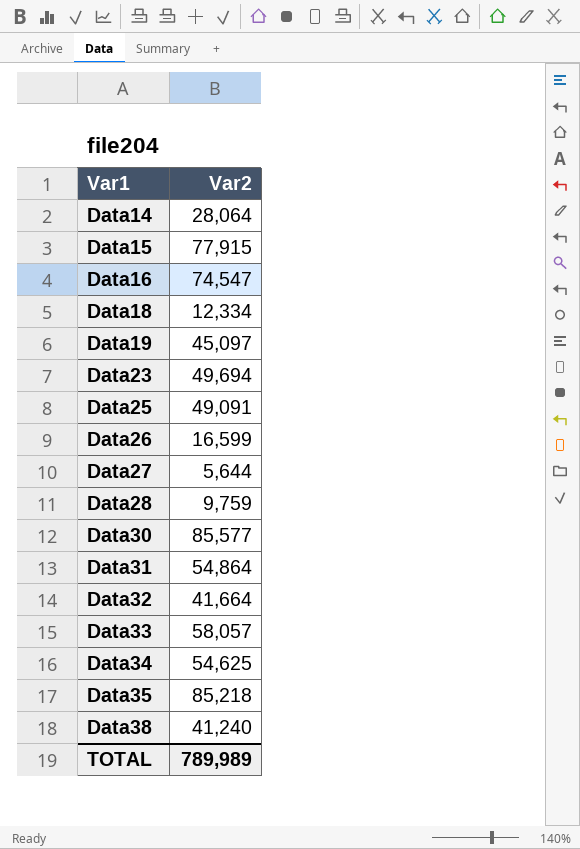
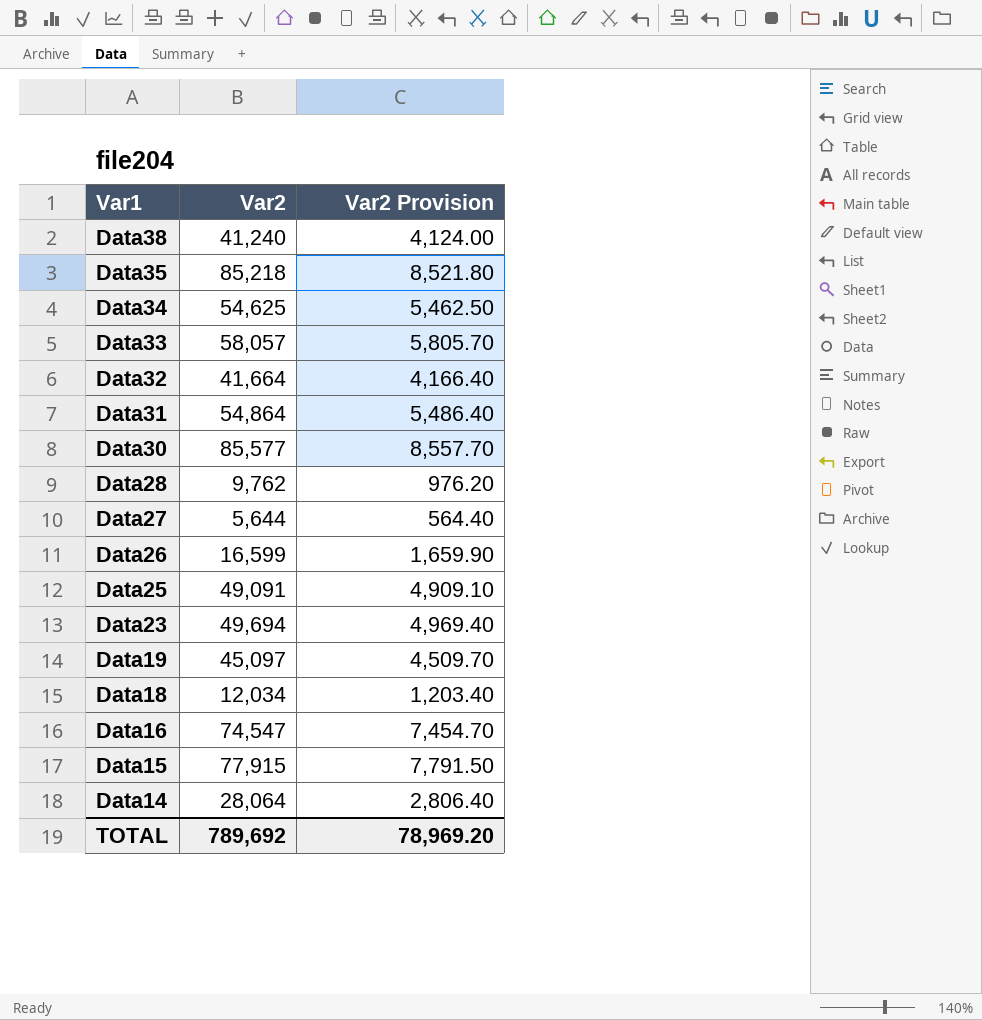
row order: Var1 ascending -> Var1 descending
column Var2 Provision | formula: none -> [Var2] * 0.1
Data28 | Var2: 9,759 -> 9,762
Data18 | Var2: 12,334 -> 12,034
TOTAL | Var2: 789,989 -> 789,692

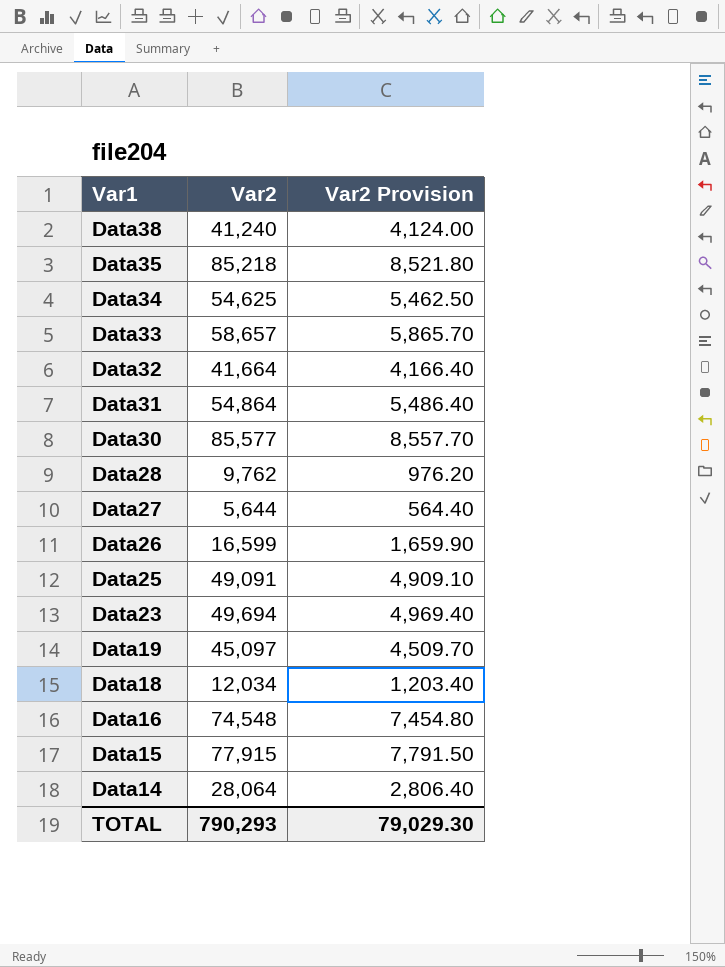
Data33 | Var2: 58,057 -> 58,657
Data33 | Var2 Provision: 5,805.70 -> 5,865.70
Data16 | Var2: 74,547 -> 74,548
Data16 | Var2 Provision: 7,454.70 -> 7,454.80
TOTAL | Var2: 789,692 -> 790,293
TOTAL | Var2 Provision: 78,969.20 -> 79,029.30

